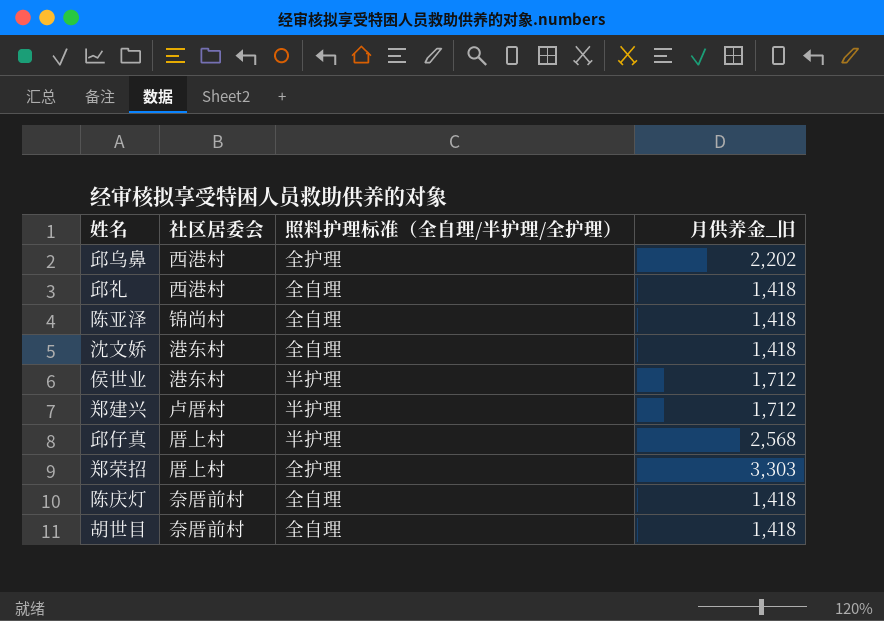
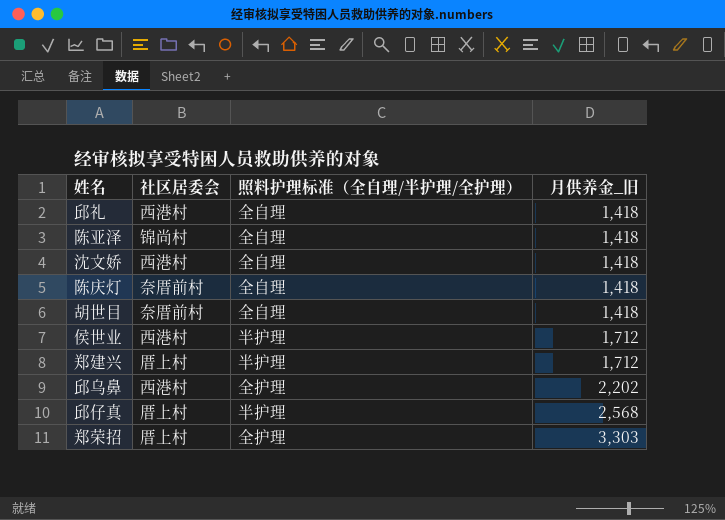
row order: none -> 月供养金_旧 ascending
沈文娇 | 社区居委会: 港东村 -> 西港村
侯世业 | 社区居委会: 港东村 -> 西港村
郑建兴 | 社区居委会: 卢厝村 -> 厝上村

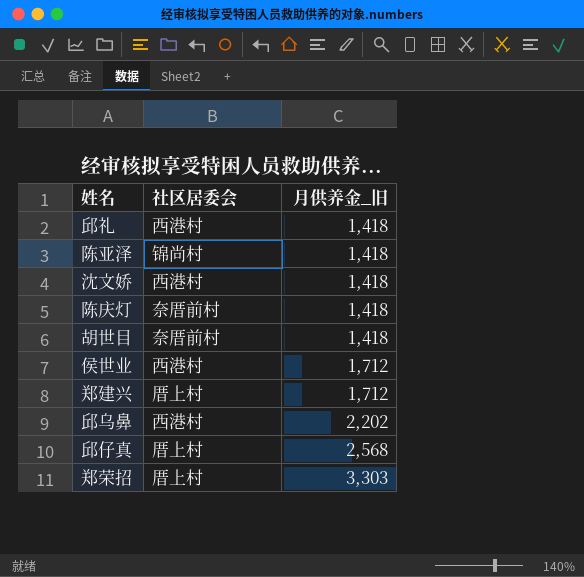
column 照料护理标准（全自理/半护理/全护理） | position: 3 -> none

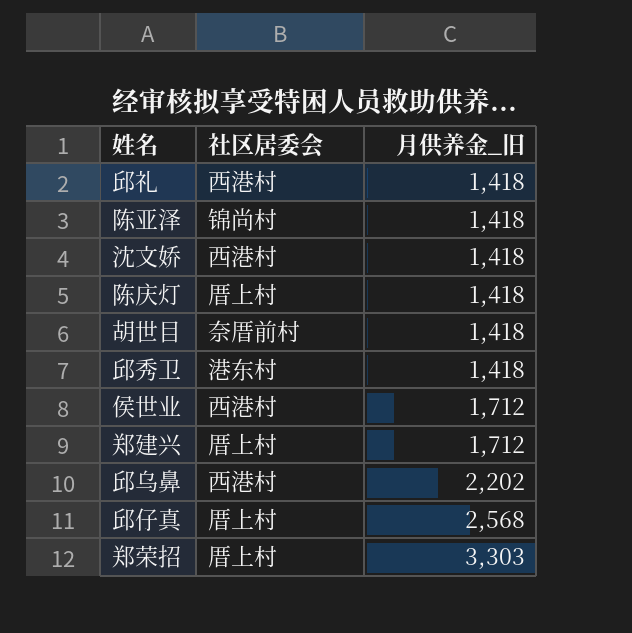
陈庆灯 | 社区居委会: 奈厝前村 -> 厝上村
row 邱秀卫: none -> 港东村 | 1,418

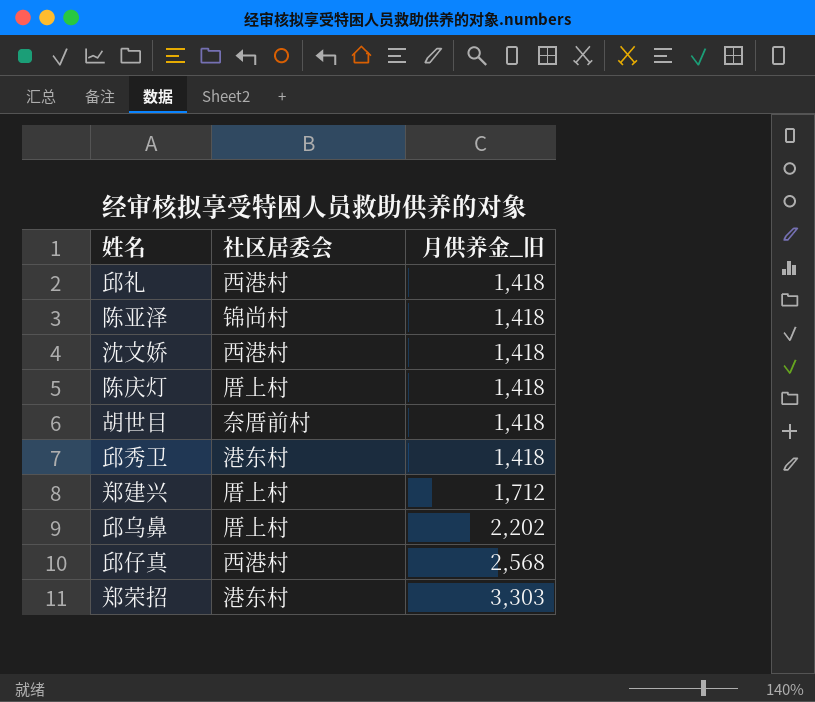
row 侯世业: 西港村 | 1,712 -> none
邱乌鼻 | 社区居委会: 西港村 -> 厝上村
邱仔真 | 社区居委会: 厝上村 -> 西港村
郑荣招 | 社区居委会: 厝上村 -> 港东村

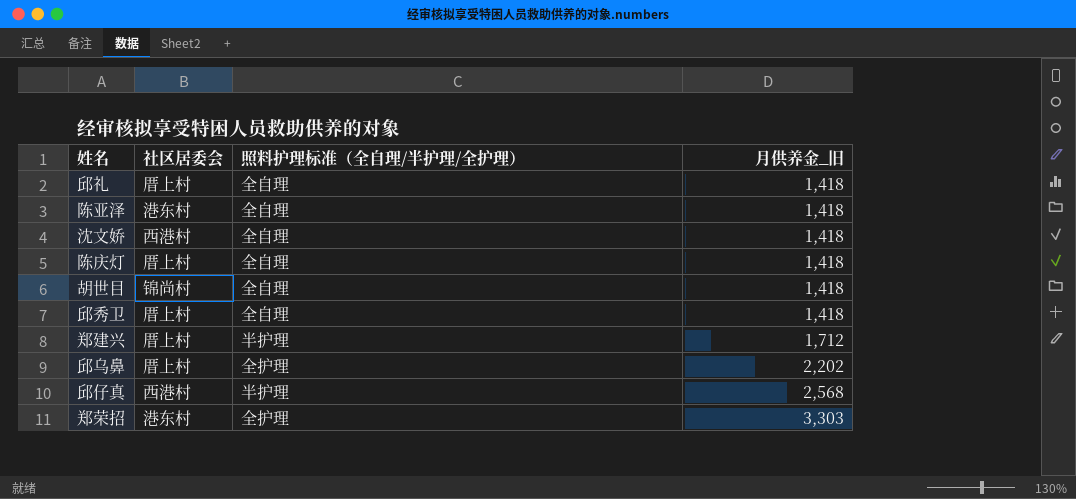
column 照料护理标准（全自理/半护理/全护理） | position: none -> 3
邱礼 | 社区居委会: 西港村 -> 厝上村
陈亚泽 | 社区居委会: 锦尚村 -> 港东村
胡世目 | 社区居委会: 奈厝前村 -> 锦尚村
邱秀卫 | 社区居委会: 港东村 -> 厝上村

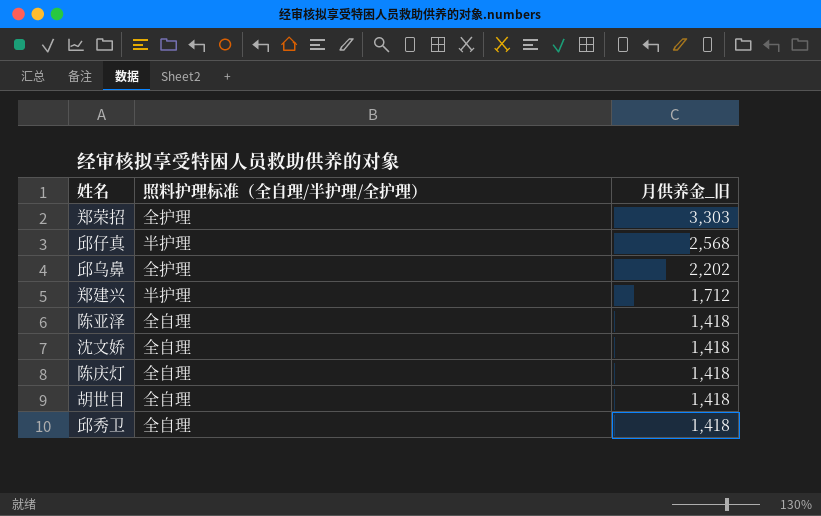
row order: 月供养金_旧 ascending -> 月供养金_旧 descending
column 社区居委会 | position: 2 -> none
row 邱礼: 厝上村 | 全自理 | 1,418 -> none

